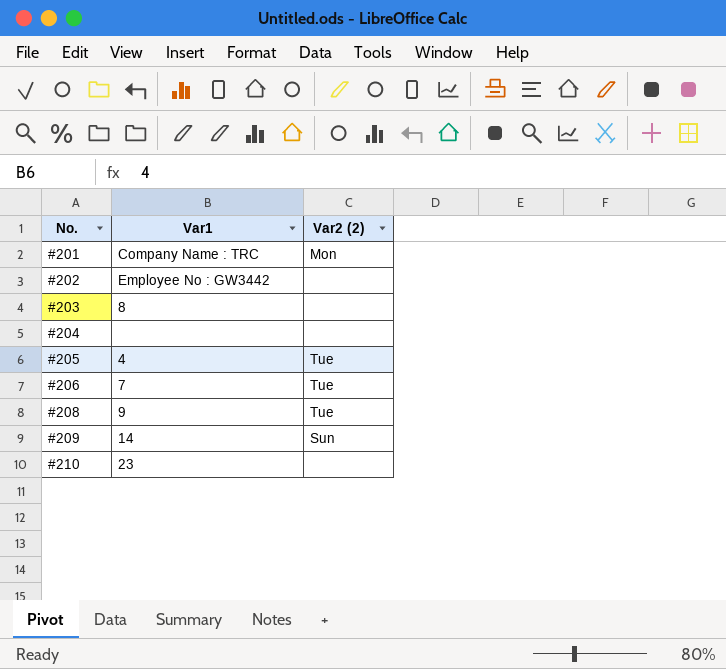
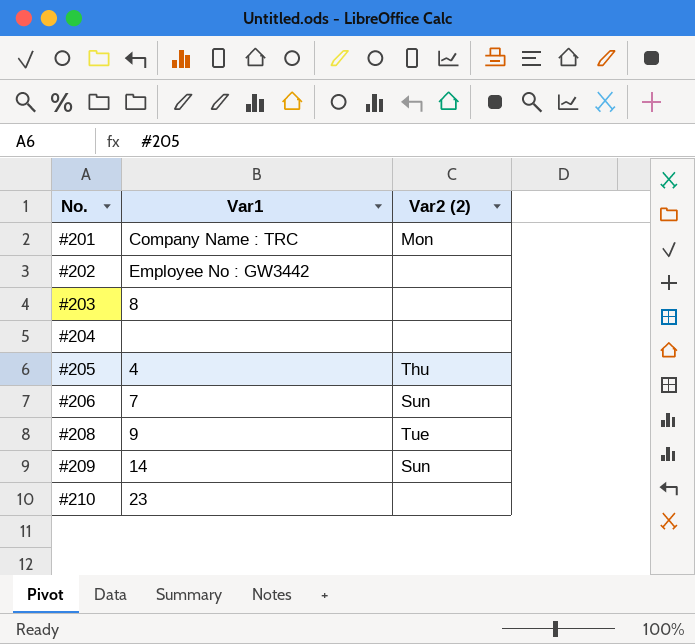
#205 | Var2 (2): Tue -> Thu
#206 | Var2 (2): Tue -> Sun

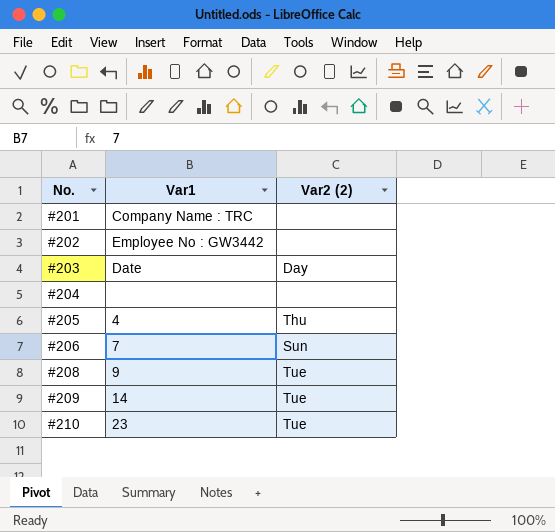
#201 | Var2 (2): Mon -> none
#203 | Var1: 8 -> Date
#203 | Var2 (2): none -> Day
#209 | Var2 (2): Sun -> Tue
#210 | Var2 (2): none -> Tue

